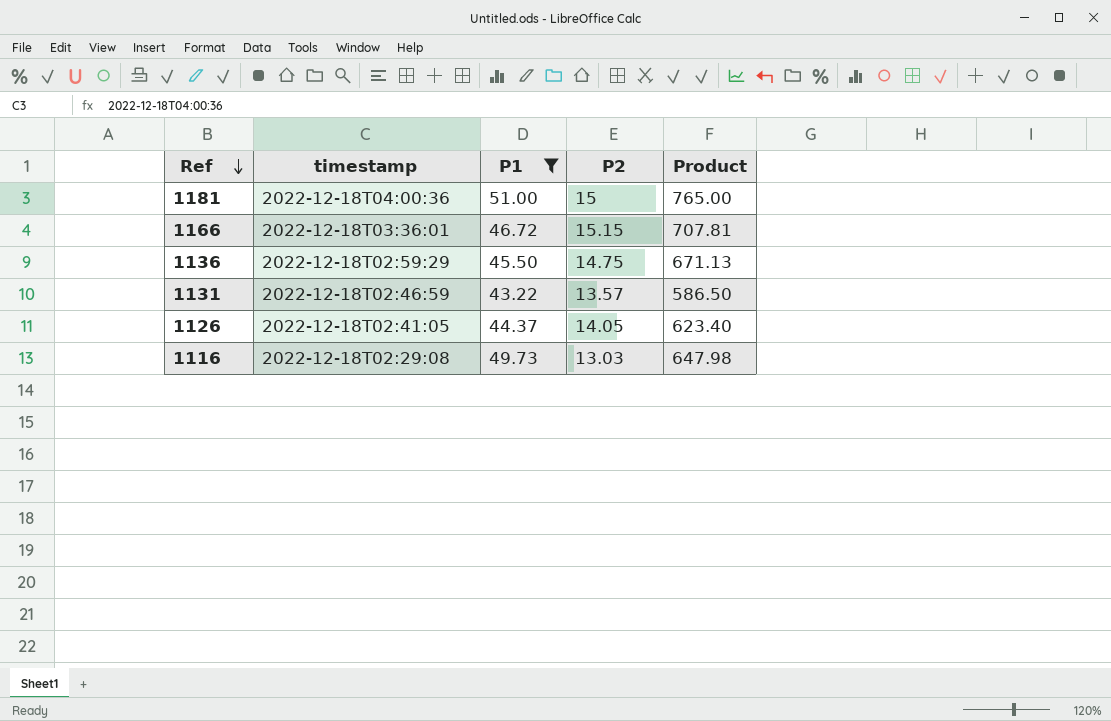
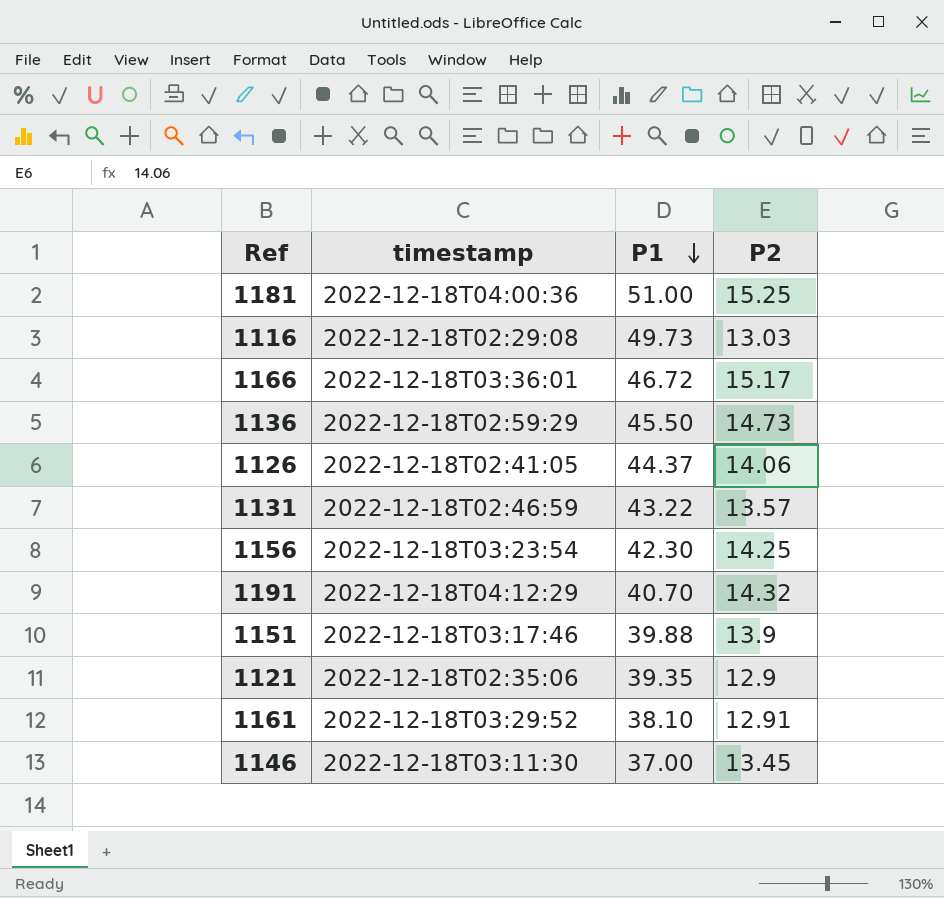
filter: P1 >= 43.22 -> none
row order: Ref descending -> P1 descending
column Product | formula: [P1] * [P2] -> none
1181 | P2: 15 -> 15.25
1166 | P2: 15.15 -> 15.17
1136 | P2: 14.75 -> 14.73
1126 | P2: 14.05 -> 14.06

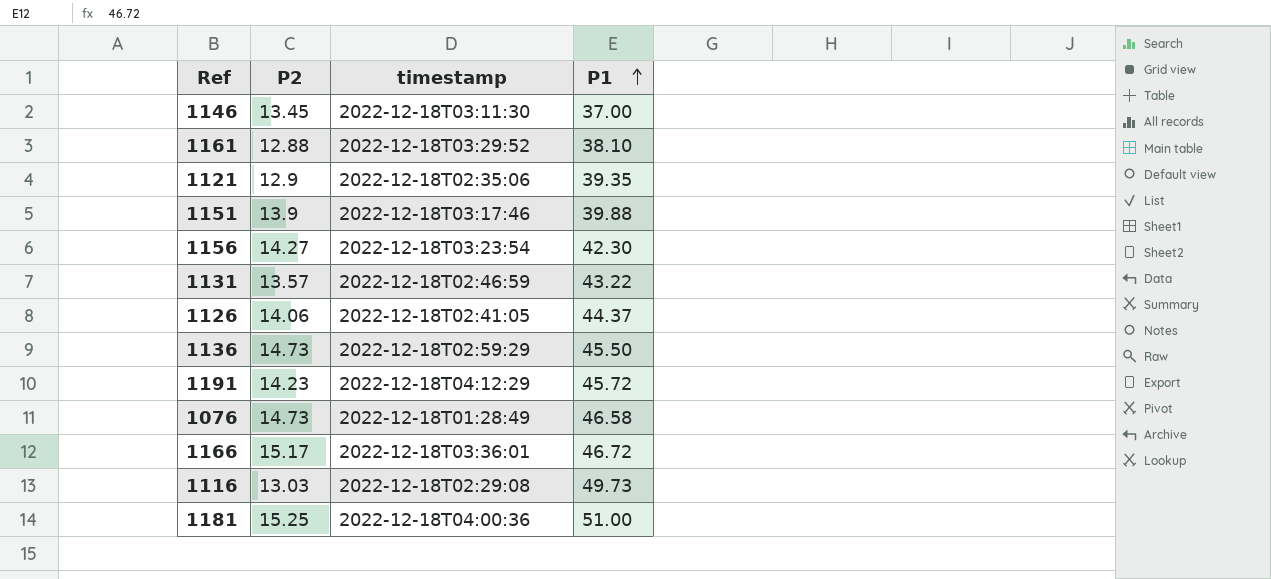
row order: P1 descending -> P1 ascending
column P2 | position: 4 -> 2
1161 | P2: 12.91 -> 12.88
1156 | P2: 14.25 -> 14.27
1191 | P2: 14.32 -> 14.23
1191 | P1: 40.70 -> 45.72
row 1076: none -> 14.73 | 2022-12-18T01:28:49 | 46.58

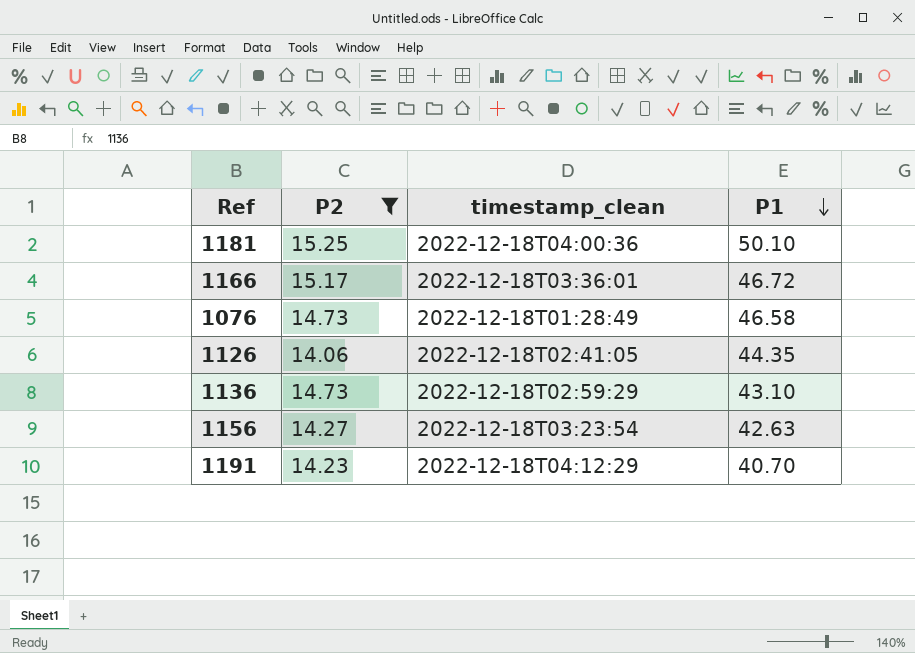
filter: none -> P2 >= 14.06
row order: P1 ascending -> P1 descending
column name: timestamp -> timestamp_clean
1181 | P1: 51.00 -> 50.10
1126 | P1: 44.37 -> 44.35
1136 | P1: 45.50 -> 43.10
1156 | P1: 42.30 -> 42.63
1191 | P1: 45.72 -> 40.70

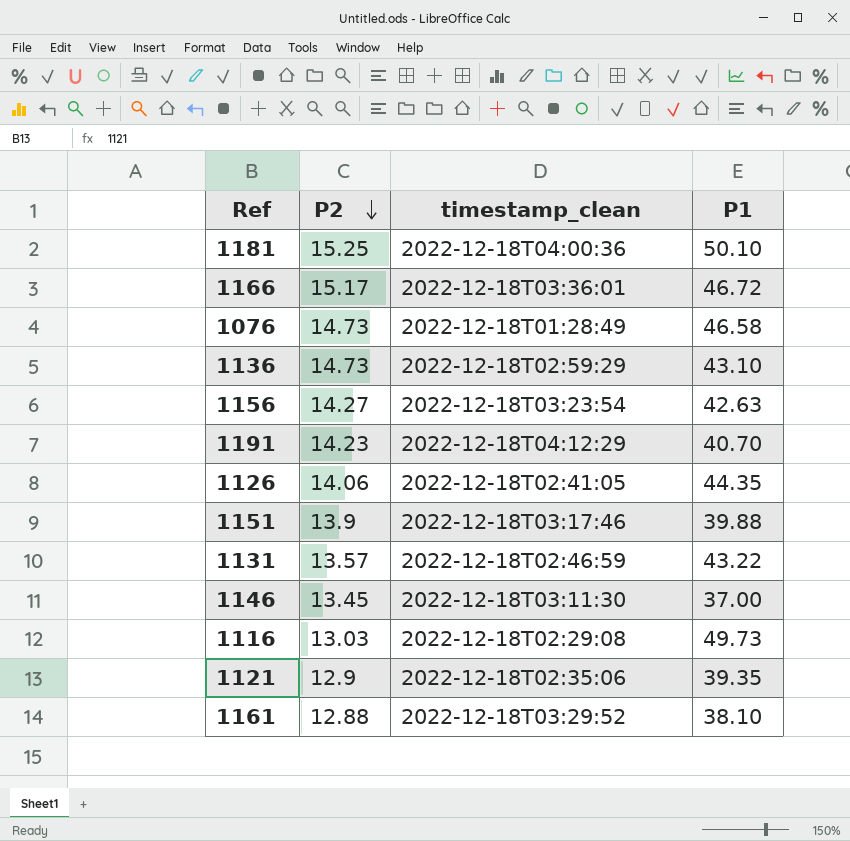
filter: P2 >= 14.06 -> none
row order: P1 descending -> P2 descending

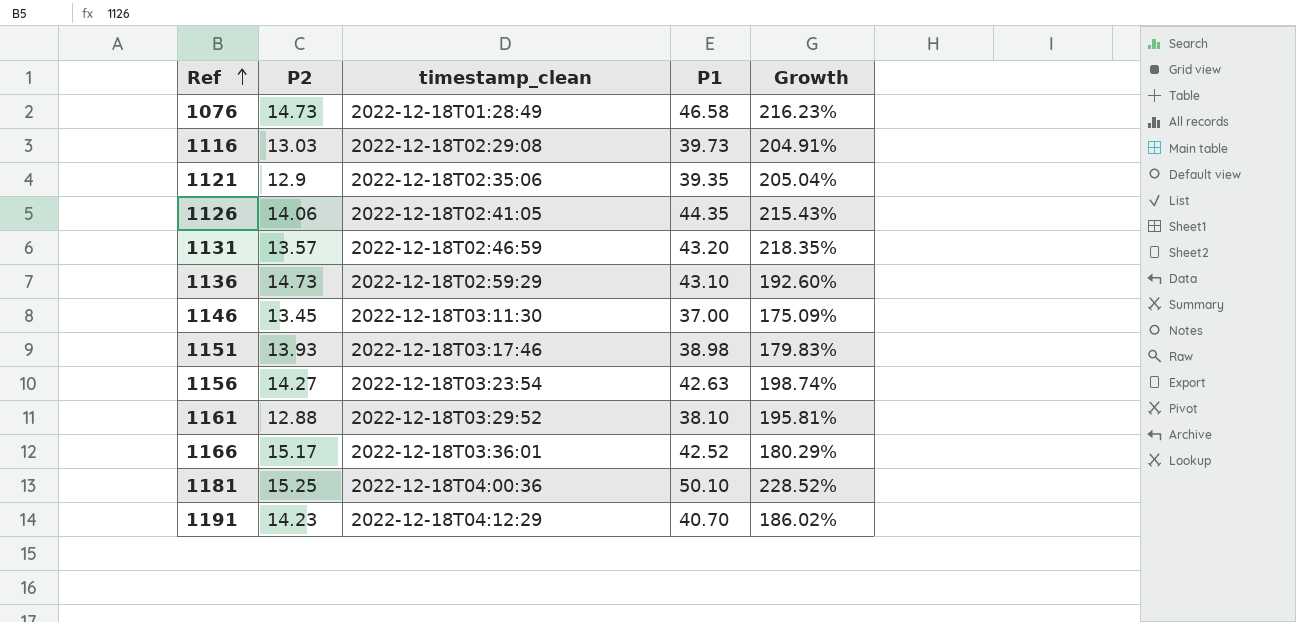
row order: P2 descending -> Ref ascending
column Growth | formula: none -> ([P1] - [P2]) / [P2]
1116 | P1: 49.73 -> 39.73
1131 | P1: 43.22 -> 43.20
1151 | P2: 13.9 -> 13.93
1151 | P1: 39.88 -> 38.98
1166 | P1: 46.72 -> 42.52

